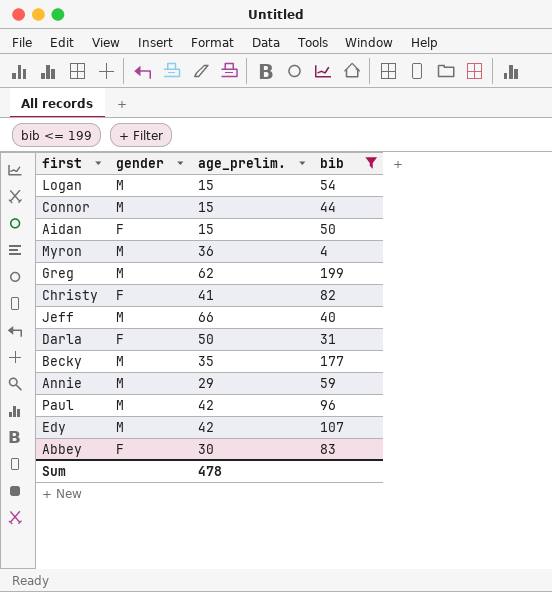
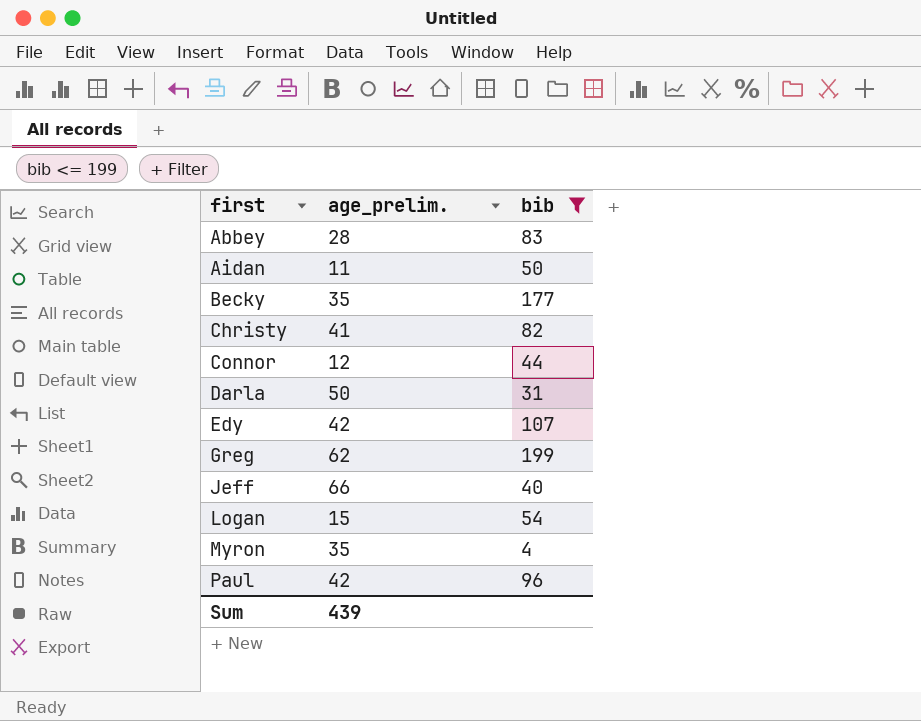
row order: none -> first ascending
column gender | position: 2 -> none
row Annie: M | 29 | 59 -> none
Abbey | age_prelim.: 30 -> 28
Aidan | age_prelim.: 15 -> 11
Connor | age_prelim.: 15 -> 12
Myron | age_prelim.: 36 -> 35
Sum | age_prelim.: 478 -> 439

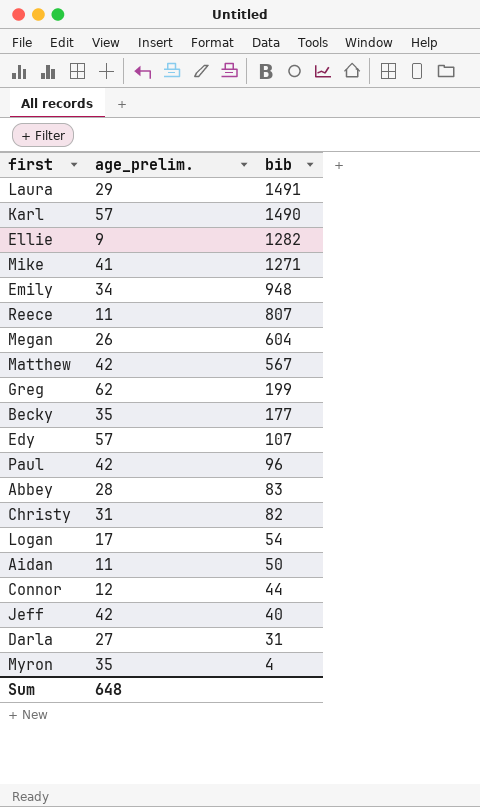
filter: bib <= 199 -> none
row order: first ascending -> bib descending
Edy | age_prelim.: 42 -> 57
Christy | age_prelim.: 41 -> 31
Logan | age_prelim.: 15 -> 17
Jeff | age_prelim.: 66 -> 42
Darla | age_prelim.: 50 -> 27
Sum | age_prelim.: 439 -> 648

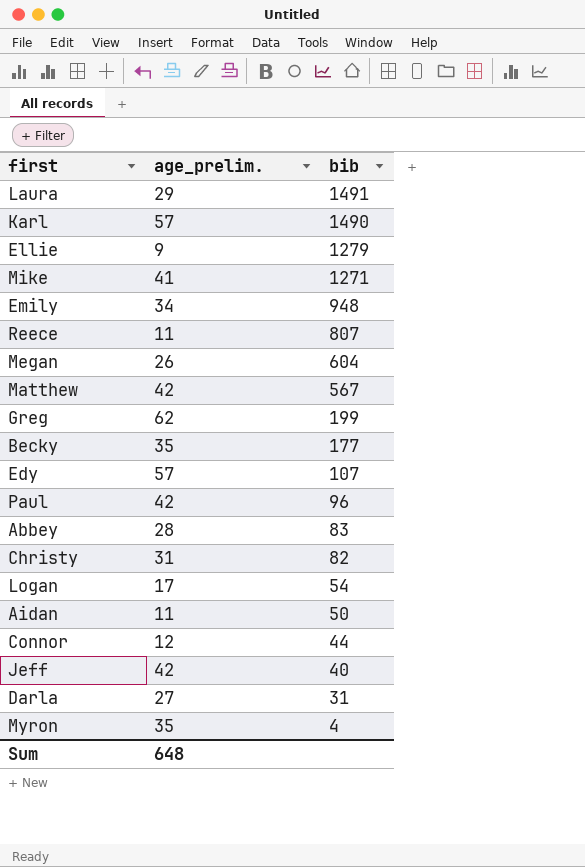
Ellie | bib: 1282 -> 1279

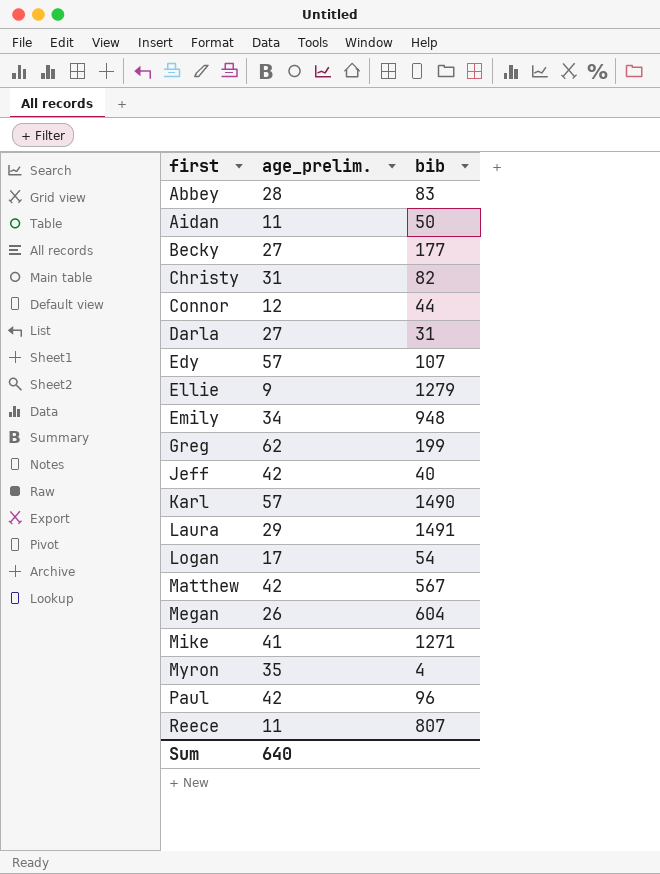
row order: bib descending -> first ascending
Becky | age_prelim.: 35 -> 27
Sum | age_prelim.: 648 -> 640

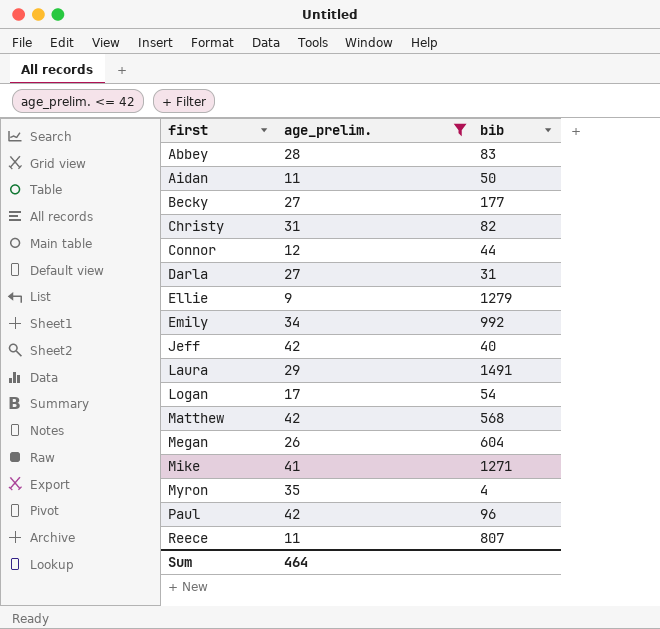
filter: none -> age_prelim. <= 42
Emily | bib: 948 -> 992
Matthew | bib: 567 -> 568
Sum | age_prelim.: 640 -> 464

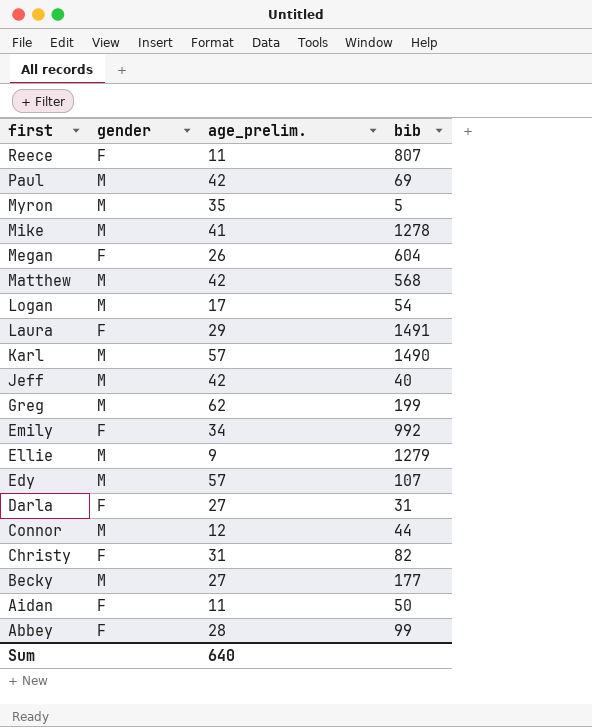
filter: age_prelim. <= 42 -> none
row order: first ascending -> first descending
column gender | position: none -> 2
Paul | bib: 96 -> 69
Myron | bib: 4 -> 5
Mike | bib: 1271 -> 1278
Abbey | bib: 83 -> 99
Sum | age_prelim.: 464 -> 640

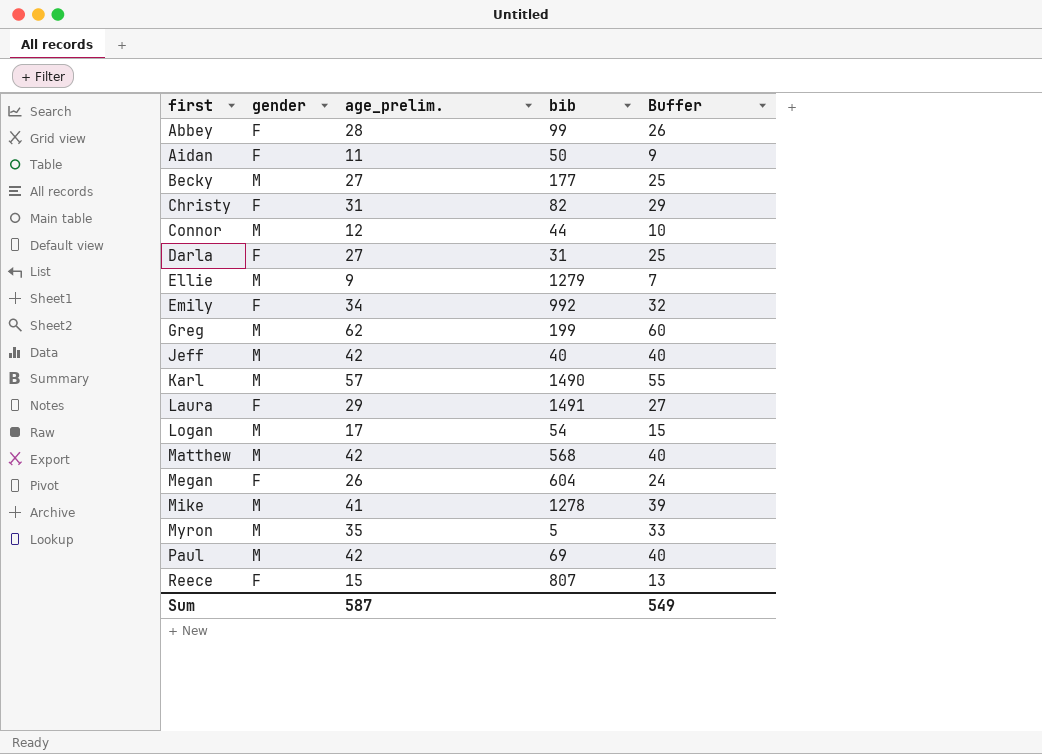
row order: first descending -> first ascending
column Buffer | formula: none -> [age_prelim.] - 2
row Edy: M | 57 | 107 -> none
Reece | age_prelim.: 11 -> 15
Sum | age_prelim.: 640 -> 587

